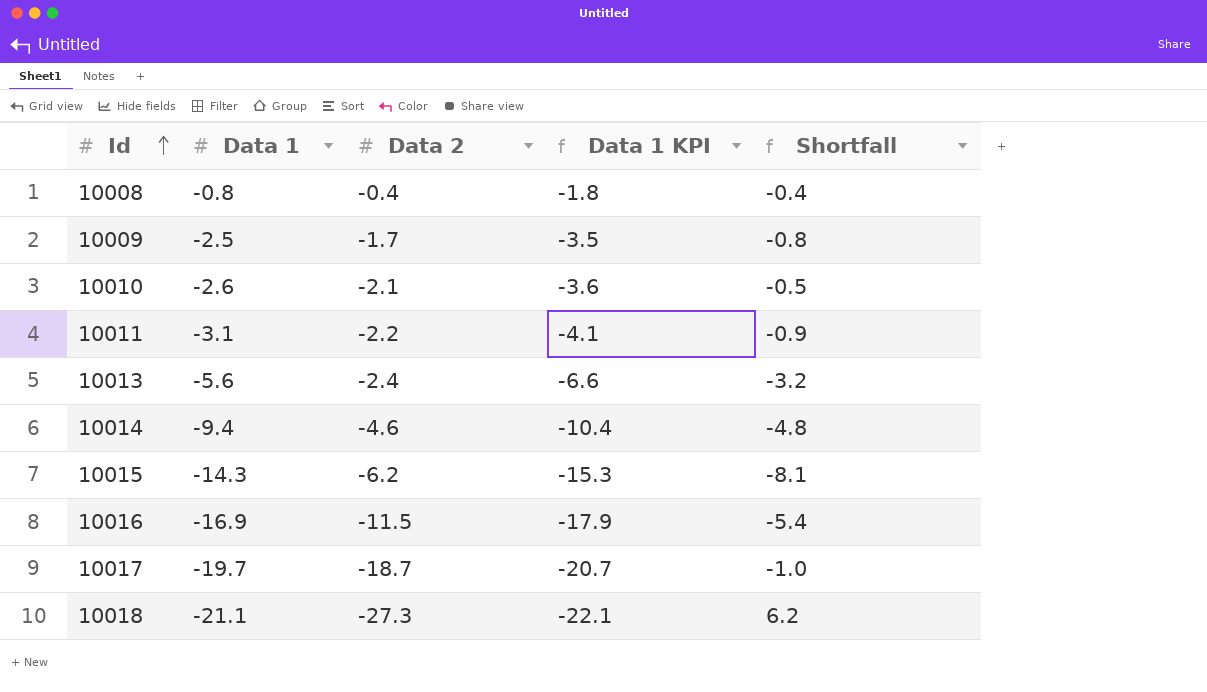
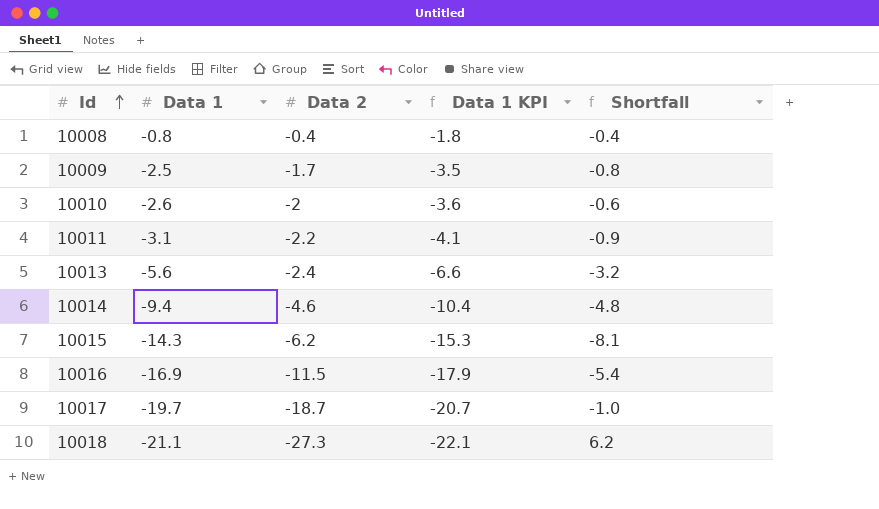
10010 | Data 2: -2.1 -> -2
10010 | Shortfall: -0.5 -> -0.6

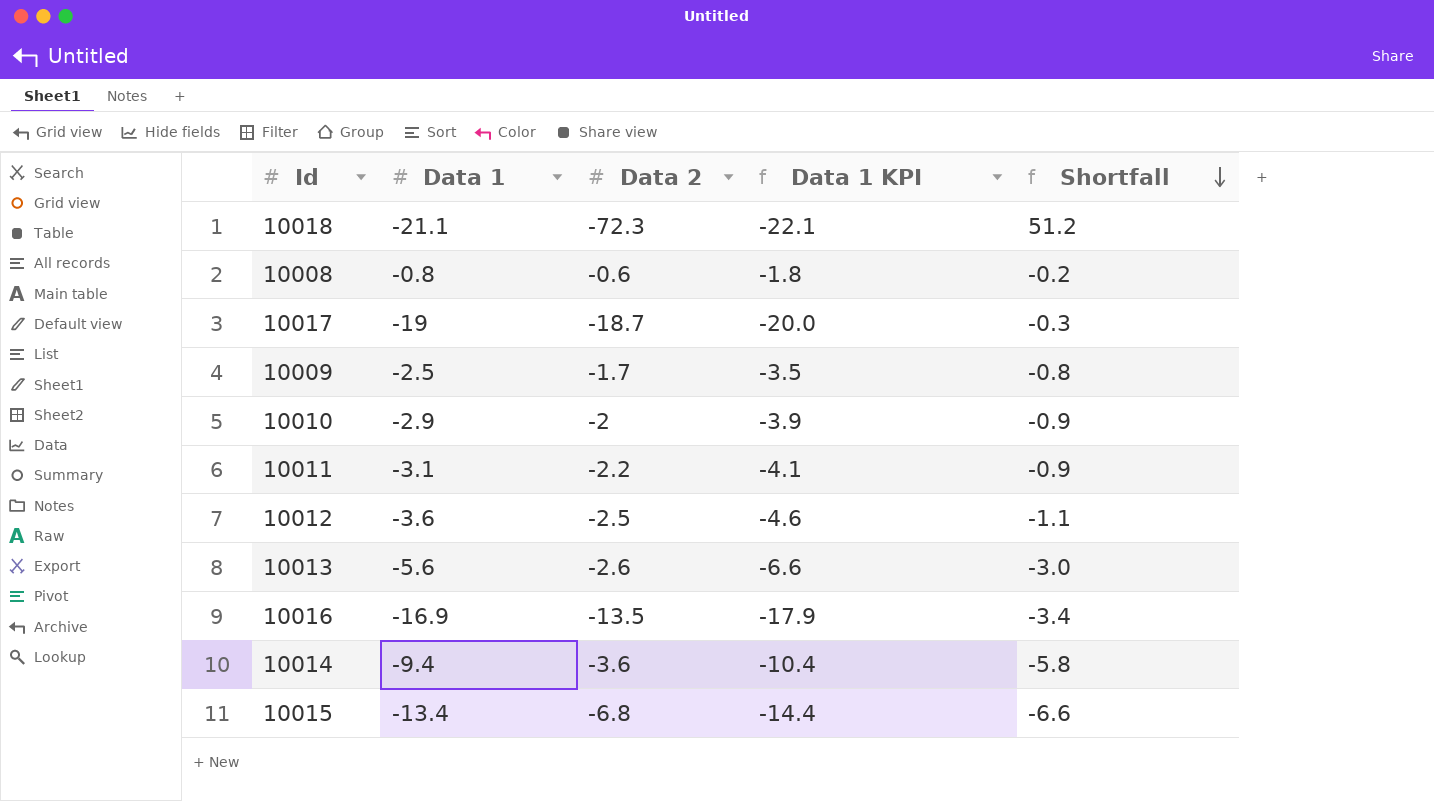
row order: Id ascending -> Shortfall descending
10018 | Data 2: -27.3 -> -72.3
10018 | Shortfall: 6.2 -> 51.2
10008 | Data 2: -0.4 -> -0.6
10008 | Shortfall: -0.4 -> -0.2
10017 | Data 1: -19.7 -> -19
10017 | Data 1 KPI: -20.7 -> -20.0
10017 | Shortfall: -1.0 -> -0.3
10010 | Data 1: -2.6 -> -2.9
10010 | Data 1 KPI: -3.6 -> -3.9
10010 | Shortfall: -0.6 -> -0.9
row 10012: none -> -3.6 | -2.5 | -4.6 | -1.1
10013 | Data 2: -2.4 -> -2.6
10013 | Shortfall: -3.2 -> -3.0
10016 | Data 2: -11.5 -> -13.5
10016 | Shortfall: -5.4 -> -3.4
10014 | Data 2: -4.6 -> -3.6
10014 | Shortfall: -4.8 -> -5.8
10015 | Data 1: -14.3 -> -13.4
10015 | Data 2: -6.2 -> -6.8
10015 | Data 1 KPI: -15.3 -> -14.4
10015 | Shortfall: -8.1 -> -6.6

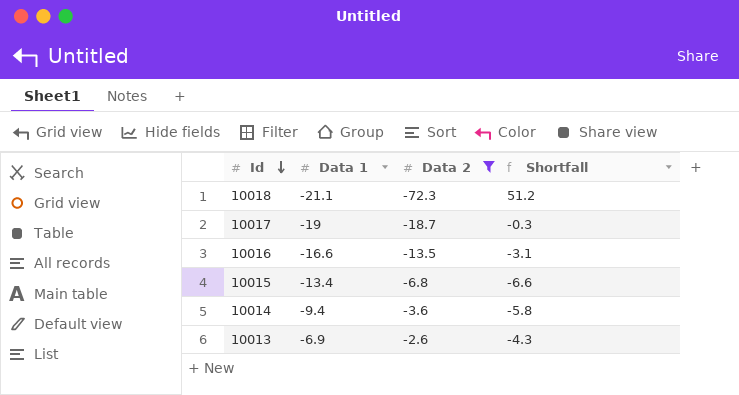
filter: none -> Data 2 <= -2.6
row order: Shortfall descending -> Id descending
column Data 1 KPI | formula: [Data 1] - 1 -> none
10016 | Data 1: -16.9 -> -16.6
10016 | Shortfall: -3.4 -> -3.1
10013 | Data 1: -5.6 -> -6.9
10013 | Shortfall: -3.0 -> -4.3

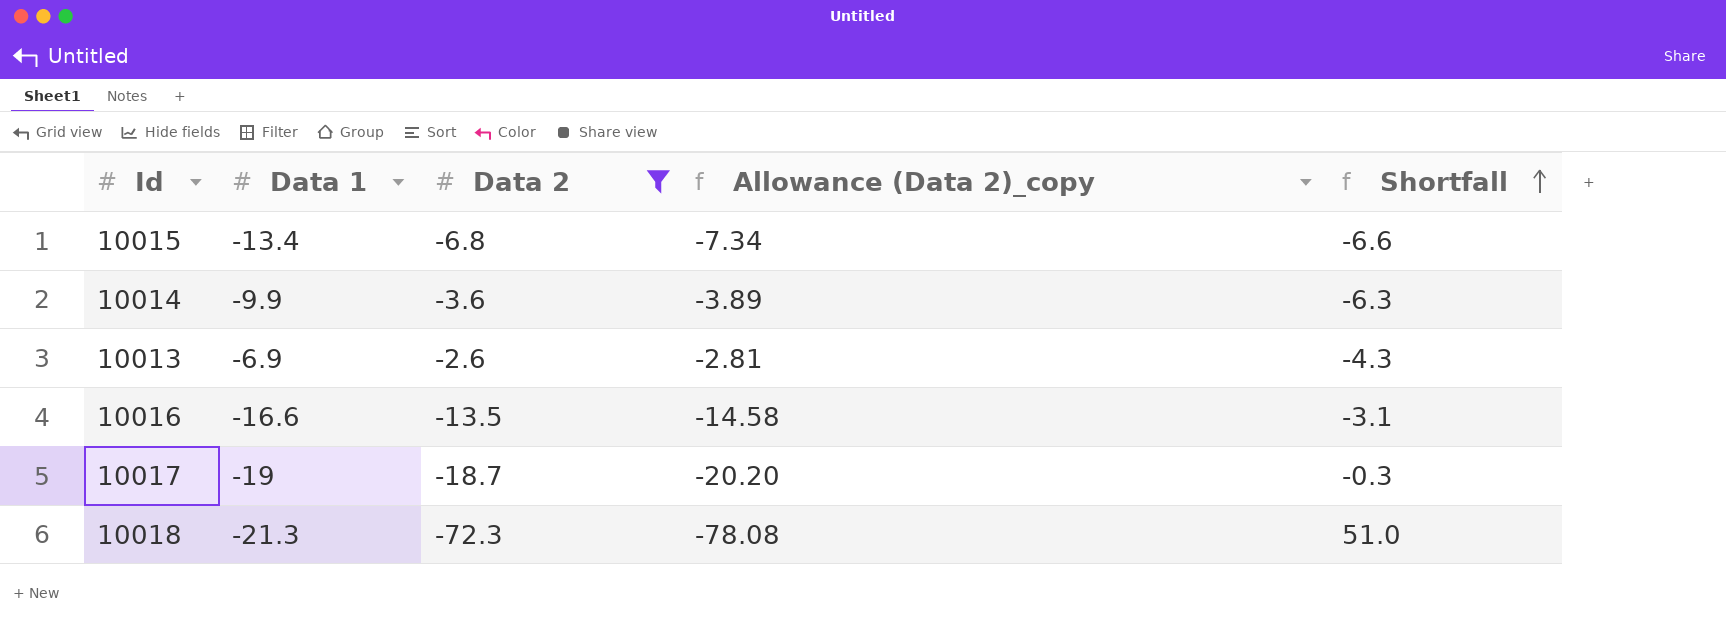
row order: Id descending -> Shortfall ascending
column Allowance (Data 2)_copy | formula: none -> [Data 2] * 1.08
10014 | Data 1: -9.4 -> -9.9
10014 | Shortfall: -5.8 -> -6.3
10018 | Data 1: -21.1 -> -21.3
10018 | Shortfall: 51.2 -> 51.0

